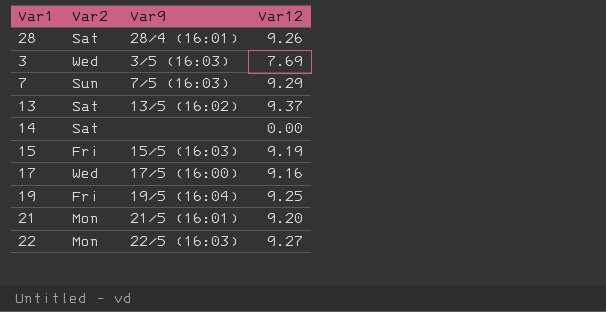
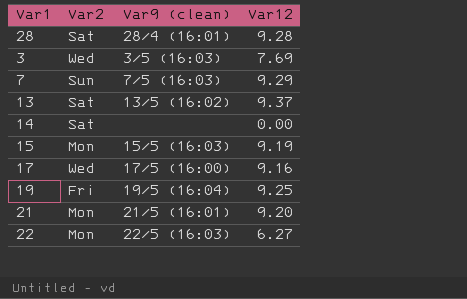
column name: Var9 -> Var9 (clean)
28 | Var12: 9.26 -> 9.28
15 | Var2: Fri -> Mon
22 | Var12: 9.27 -> 6.27

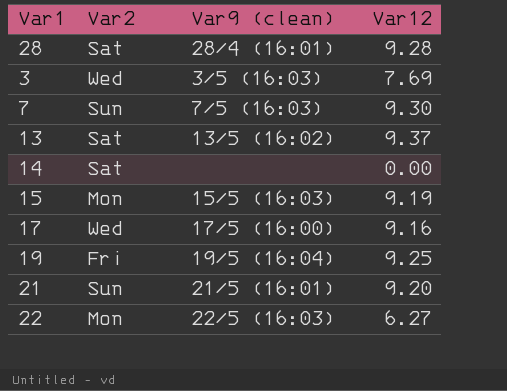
7 | Var12: 9.29 -> 9.30
21 | Var2: Mon -> Sun

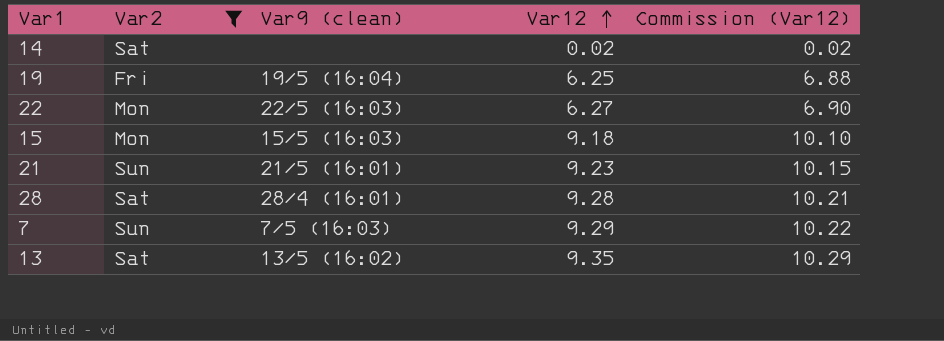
filter: none -> Var2 != Wed
row order: none -> Var12 ascending
column Commission (Var12) | formula: none -> [Var12] * 1.1
14 | Var12: 0.00 -> 0.02
19 | Var12: 9.25 -> 6.25
15 | Var12: 9.19 -> 9.18
21 | Var12: 9.20 -> 9.23
7 | Var12: 9.30 -> 9.29
13 | Var12: 9.37 -> 9.35

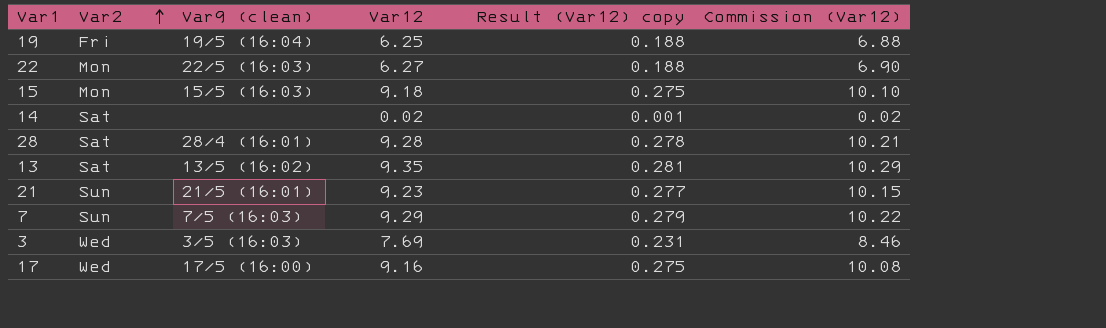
filter: Var2 != Wed -> none
row order: Var12 ascending -> Var2 ascending
column Result (Var12) copy | formula: none -> [Var12] * 0.03

